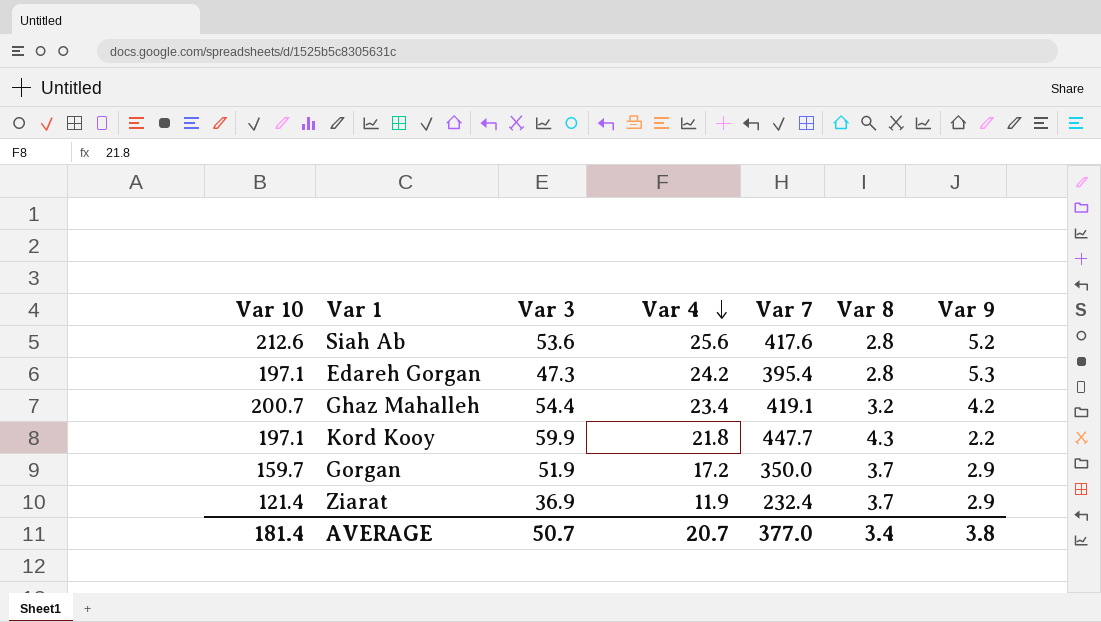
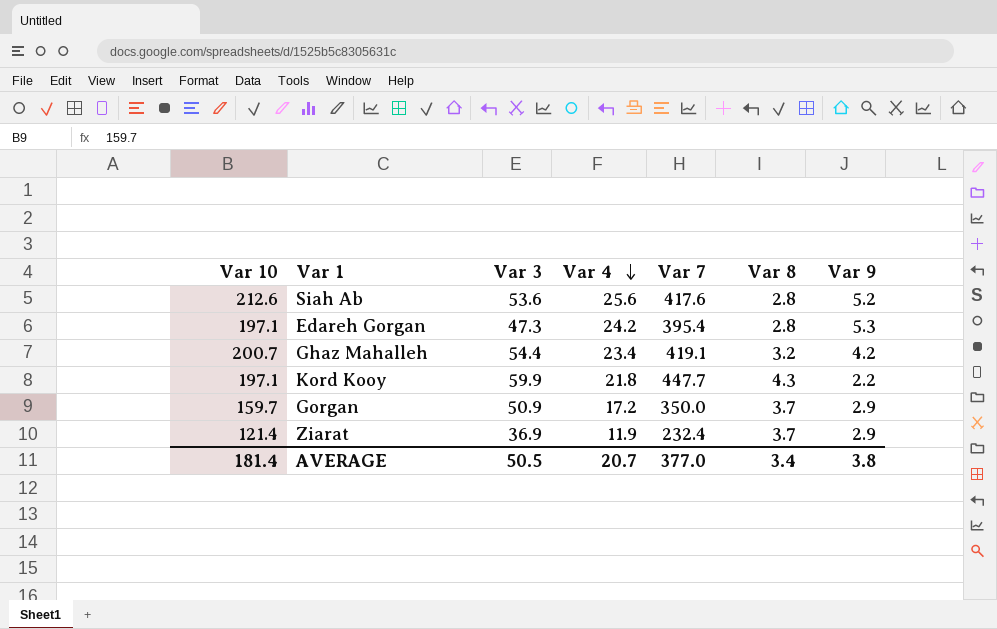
Gorgan | Var 3: 51.9 -> 50.9
AVERAGE | Var 3: 50.7 -> 50.5

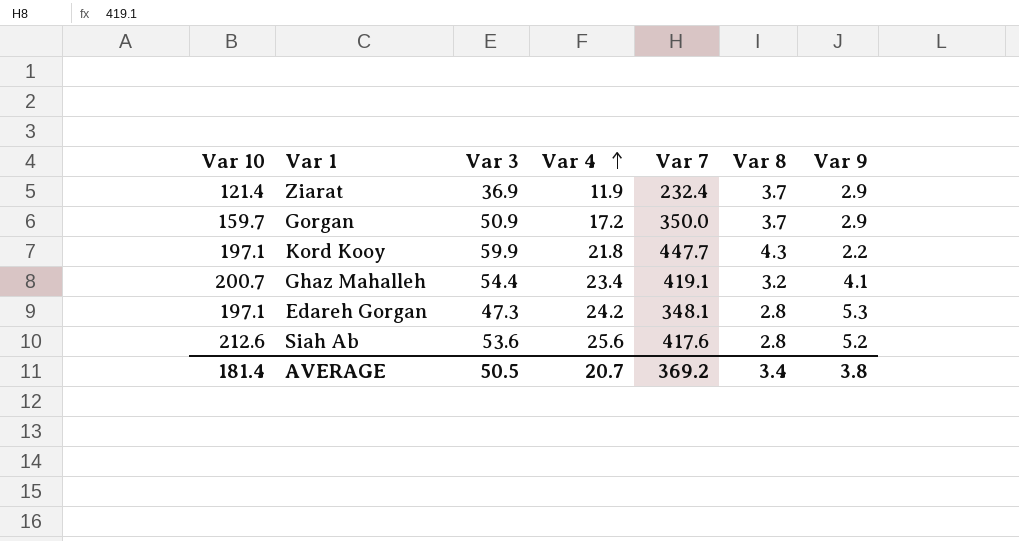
row order: Var 4 descending -> Var 4 ascending
Ghaz Mahalleh | Var 9: 4.2 -> 4.1
Edareh Gorgan | Var 7: 395.4 -> 348.1
AVERAGE | Var 7: 377.0 -> 369.2

